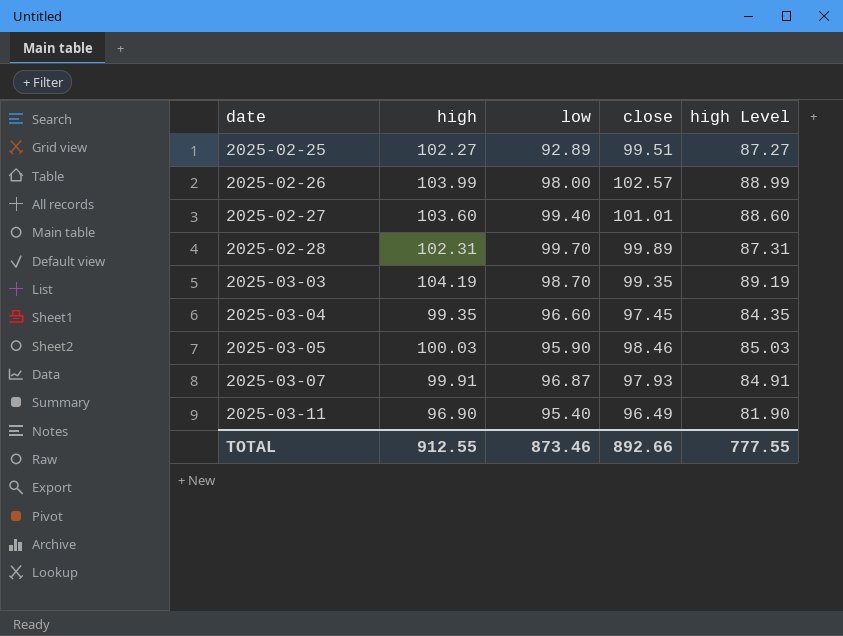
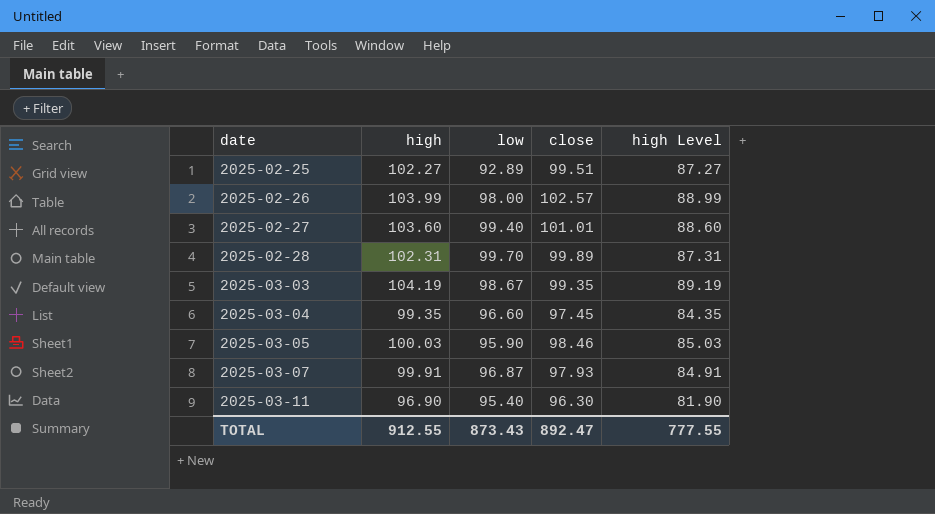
2025-03-03 | low: 98.70 -> 98.67
2025-03-11 | close: 96.49 -> 96.30
TOTAL | low: 873.46 -> 873.43
TOTAL | close: 892.66 -> 892.47

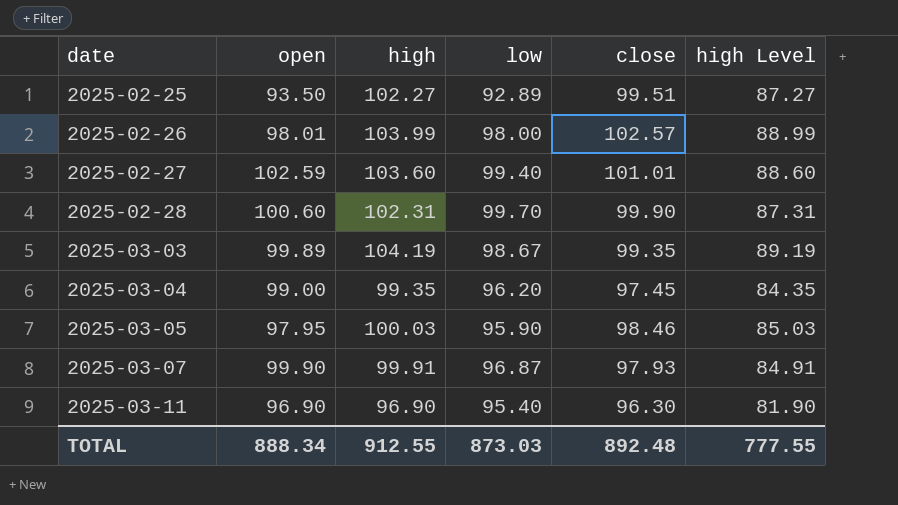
column open | position: none -> 2
2025-02-28 | close: 99.89 -> 99.90
2025-03-04 | low: 96.60 -> 96.20
TOTAL | low: 873.43 -> 873.03
TOTAL | close: 892.47 -> 892.48

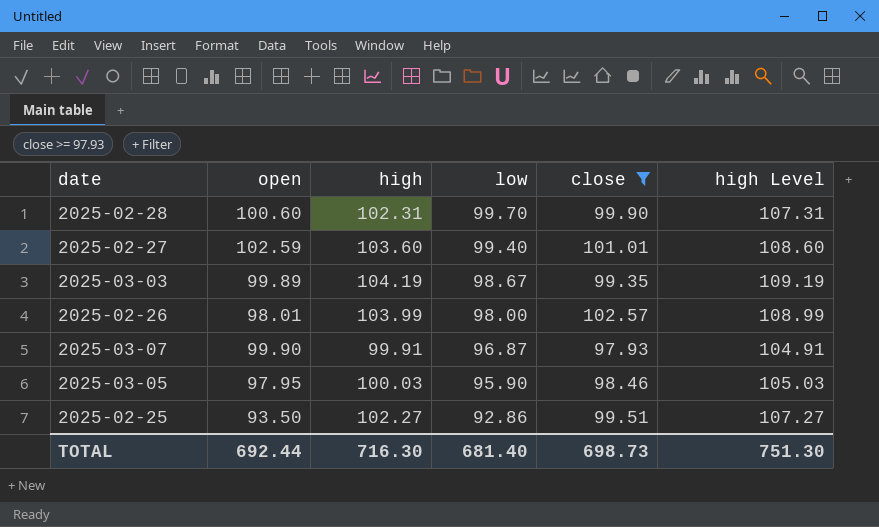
filter: none -> close >= 97.93
row order: date ascending -> low descending
column high Level | formula: [high] - 15 -> [high] + 5
2025-02-25 | low: 92.89 -> 92.86
TOTAL | open: 888.34 -> 692.44
TOTAL | high: 912.55 -> 716.30
TOTAL | low: 873.03 -> 681.40
TOTAL | close: 892.48 -> 698.73
TOTAL | high Level: 777.55 -> 751.30

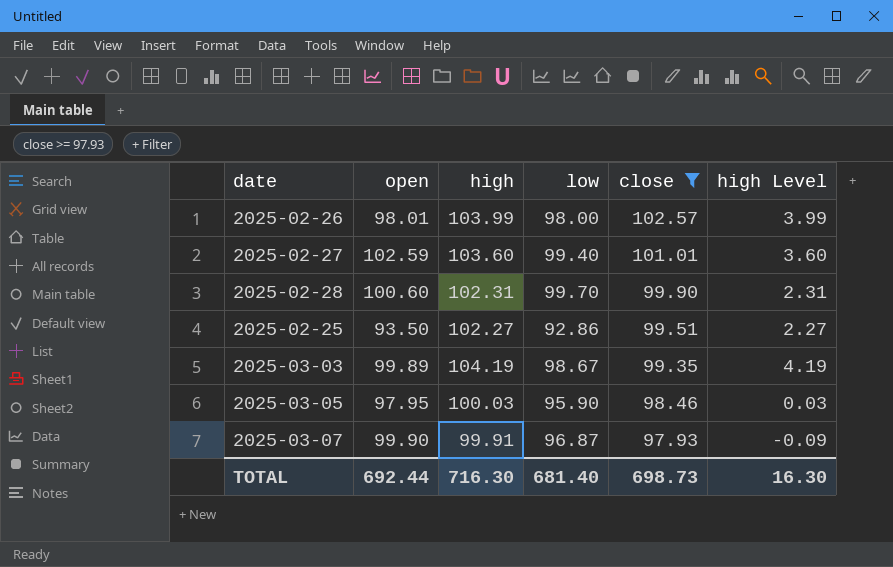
row order: low descending -> close descending
column high Level | formula: [high] + 5 -> [high] - 100
TOTAL | high Level: 751.30 -> 16.30

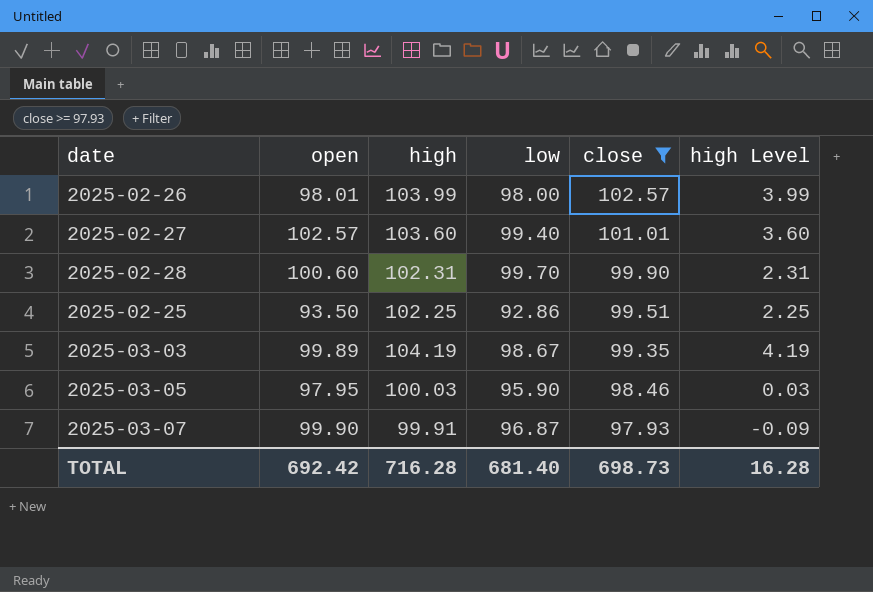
2025-02-27 | open: 102.59 -> 102.57
2025-02-25 | high: 102.27 -> 102.25
2025-02-25 | high Level: 2.27 -> 2.25
TOTAL | open: 692.44 -> 692.42
TOTAL | high: 716.30 -> 716.28
TOTAL | high Level: 16.30 -> 16.28

